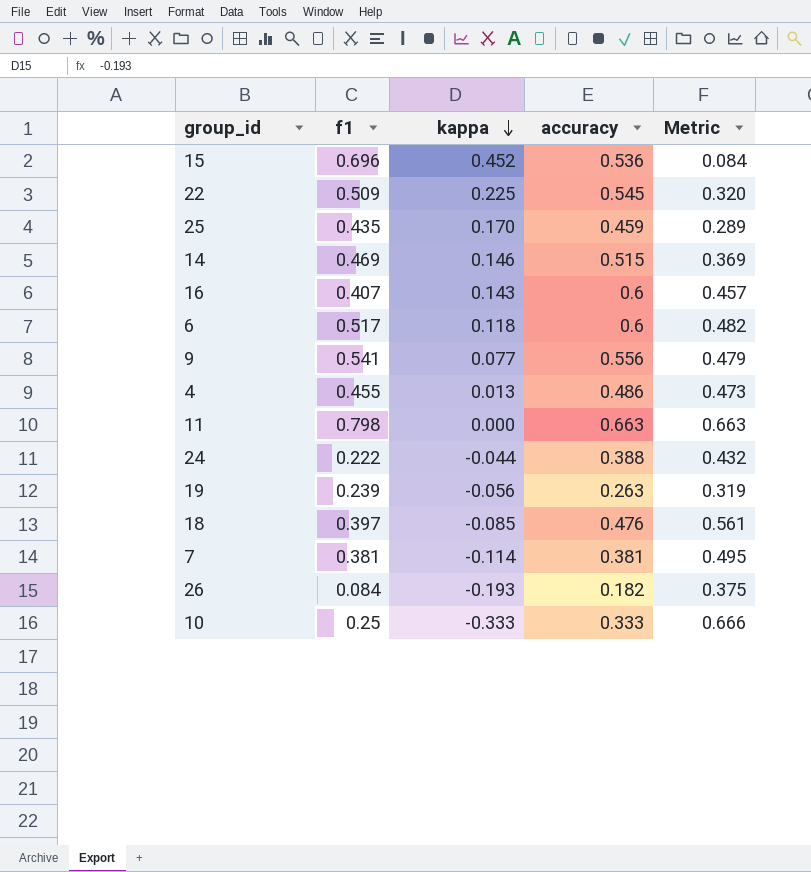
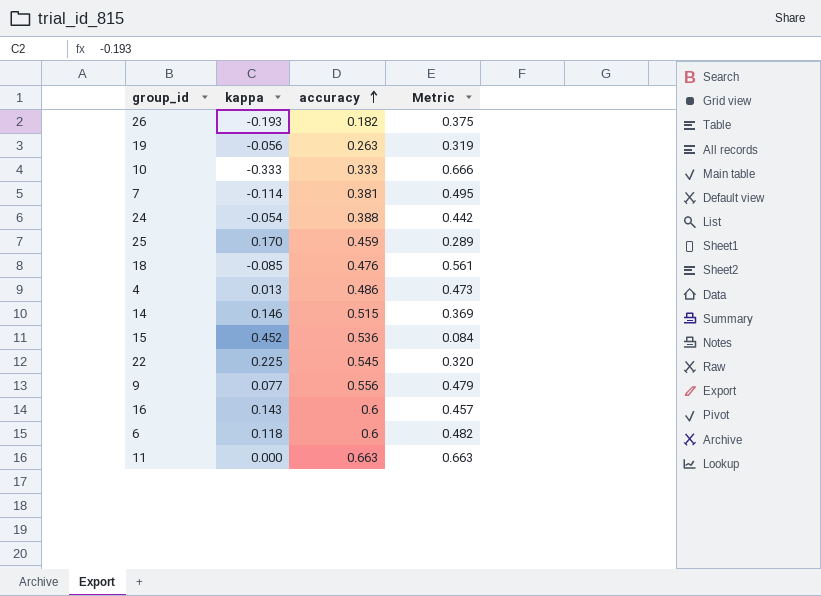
row order: kappa descending -> accuracy ascending
column f1 | position: 2 -> none
24 | kappa: -0.044 -> -0.054
24 | Metric: 0.432 -> 0.442

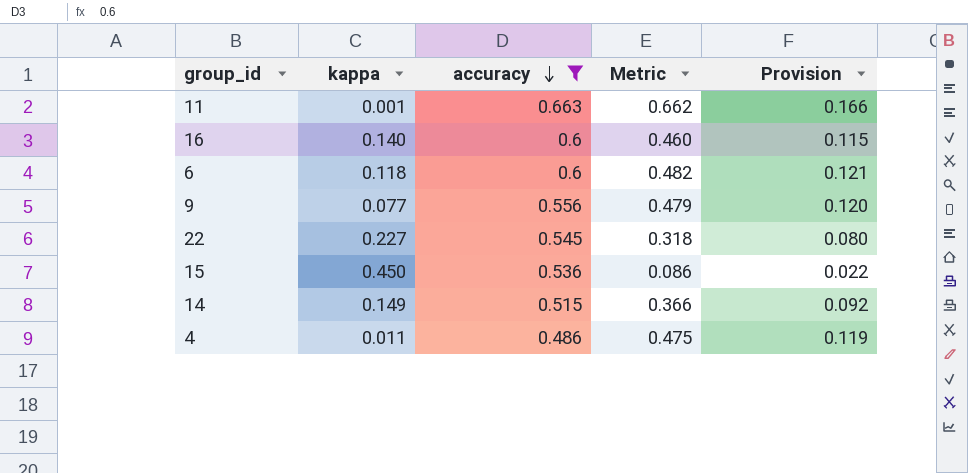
filter: none -> accuracy >= 0.486
row order: accuracy ascending -> accuracy descending
column Provision | formula: none -> [Metric] * 0.25
11 | kappa: 0.000 -> 0.001
11 | Metric: 0.663 -> 0.662
16 | kappa: 0.143 -> 0.140
16 | Metric: 0.457 -> 0.460
22 | kappa: 0.225 -> 0.227
22 | Metric: 0.320 -> 0.318
15 | kappa: 0.452 -> 0.450
15 | Metric: 0.084 -> 0.086
14 | kappa: 0.146 -> 0.149
14 | Metric: 0.369 -> 0.366
4 | kappa: 0.013 -> 0.011
4 | Metric: 0.473 -> 0.475

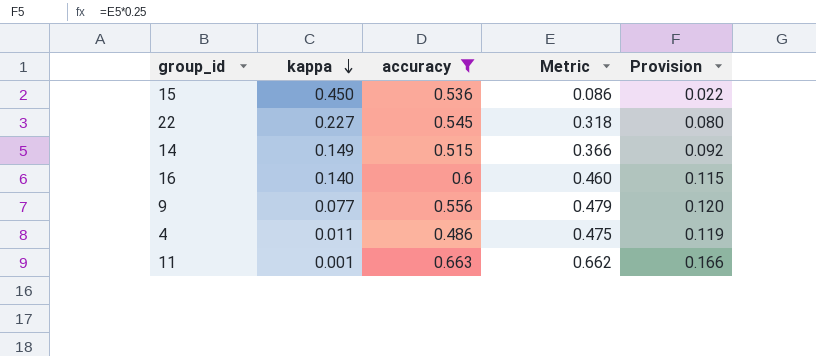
row order: accuracy descending -> kappa descending
row 6: 0.118 | 0.6 | 0.482 | 0.121 -> none

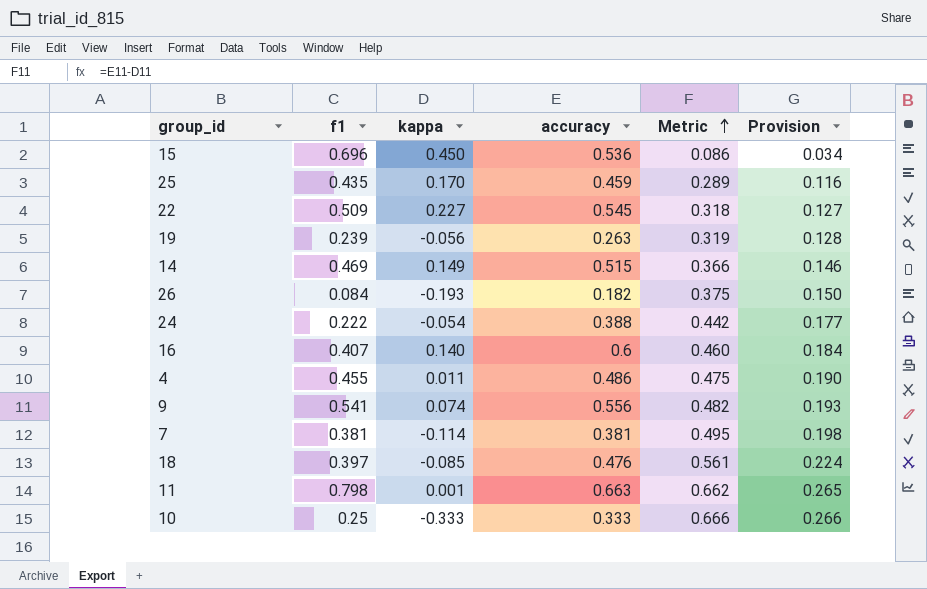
filter: accuracy >= 0.486 -> none
row order: kappa descending -> Metric ascending
column f1 | position: none -> 2
column Provision | formula: [Metric] * 0.25 -> [Metric] * 0.4
9 | kappa: 0.077 -> 0.074
9 | Metric: 0.479 -> 0.482

